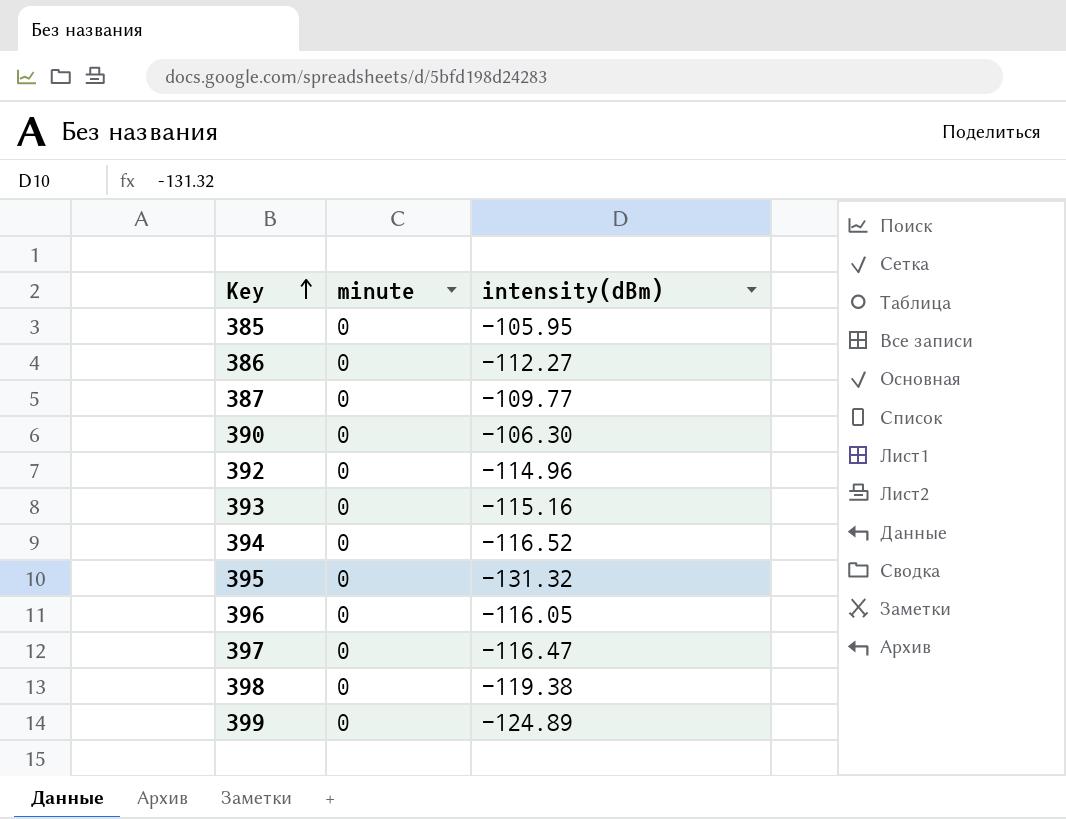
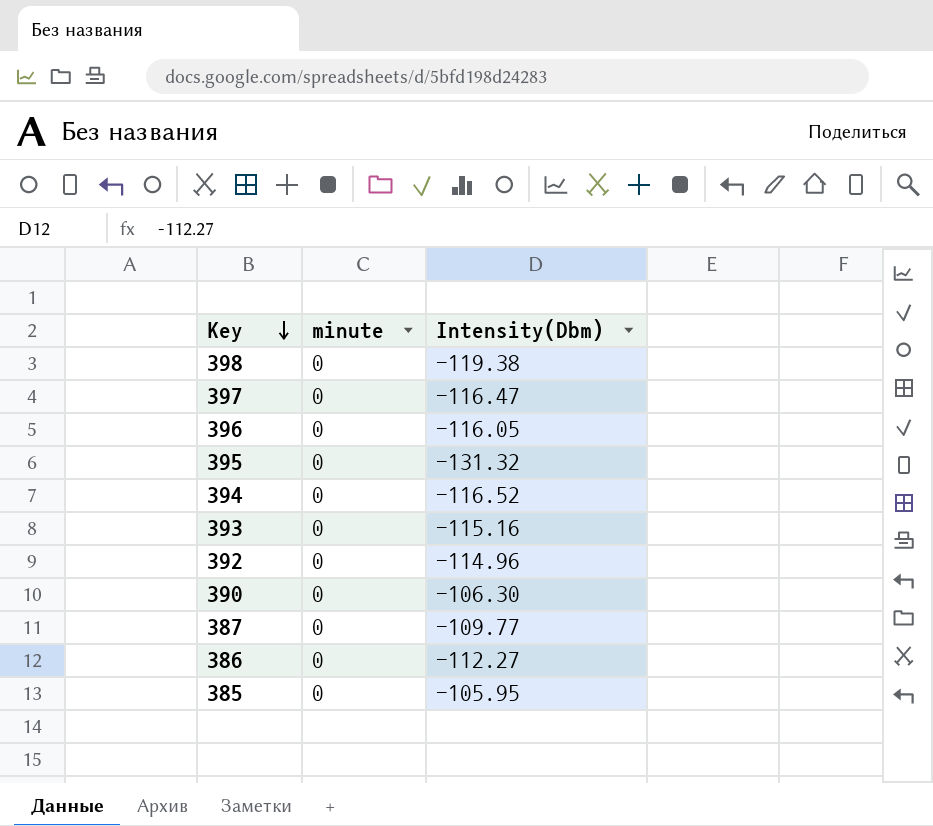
row order: Key ascending -> Key descending
column name: intensity(dBm) -> Intensity(Dbm)
row 399: 0 | -124.89 -> none

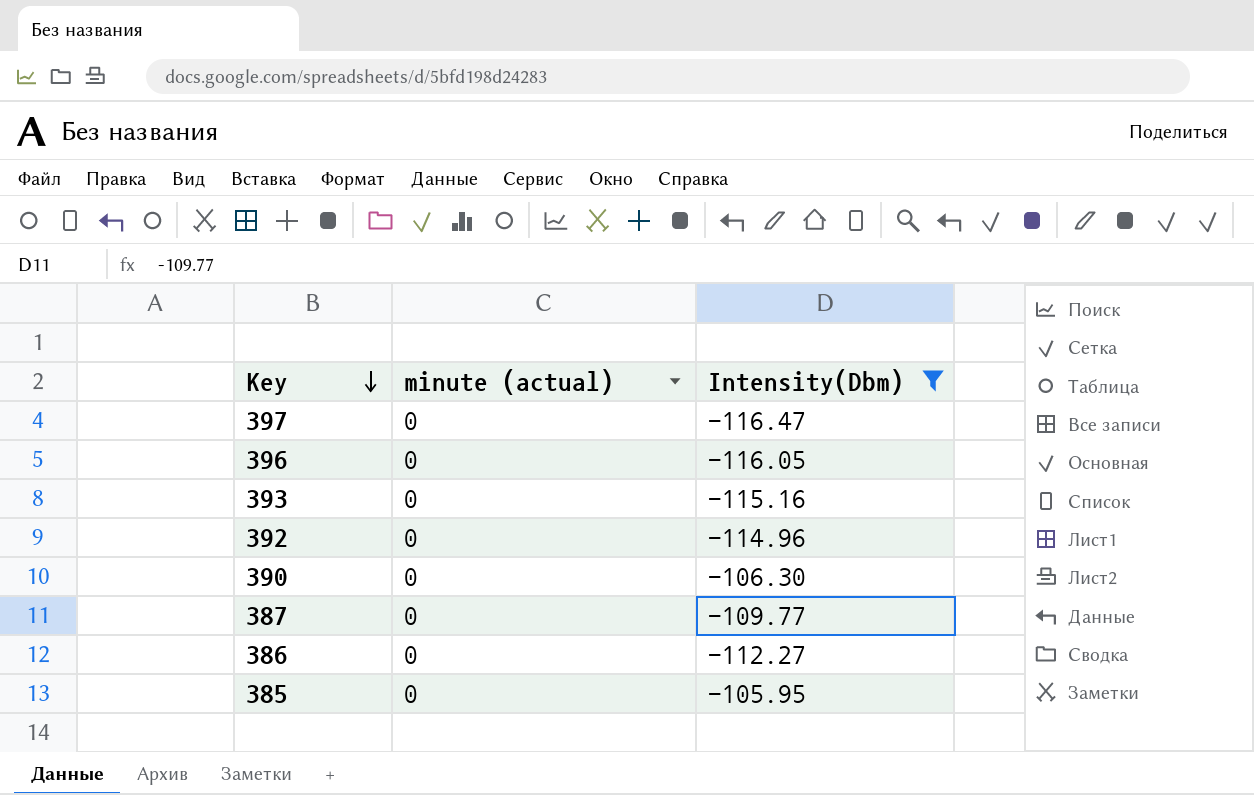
filter: none -> Intensity(Dbm) >= -116.47
column name: minute -> minute (actual)

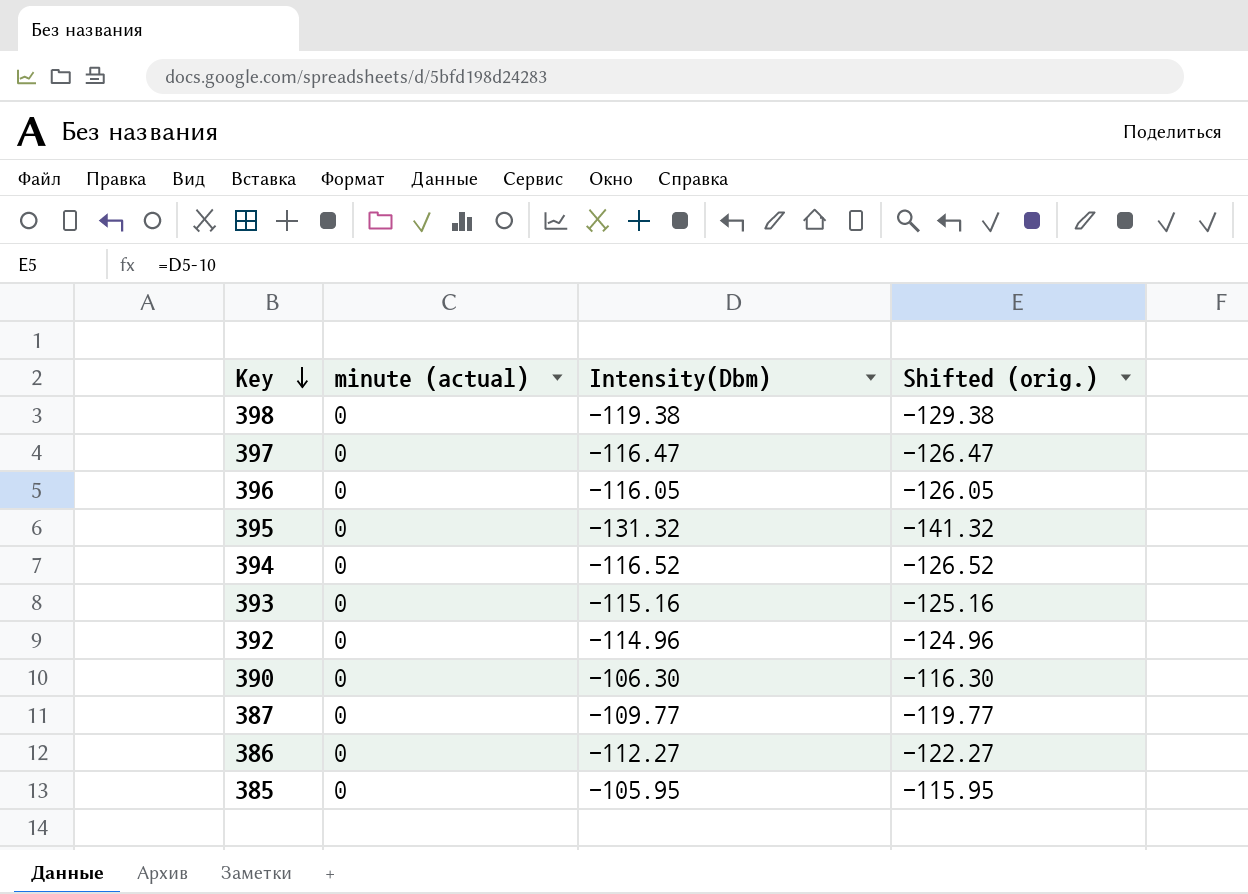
filter: Intensity(Dbm) >= -116.47 -> none
column Shifted (orig.) | formula: none -> [Intensity(Dbm)] - 10

